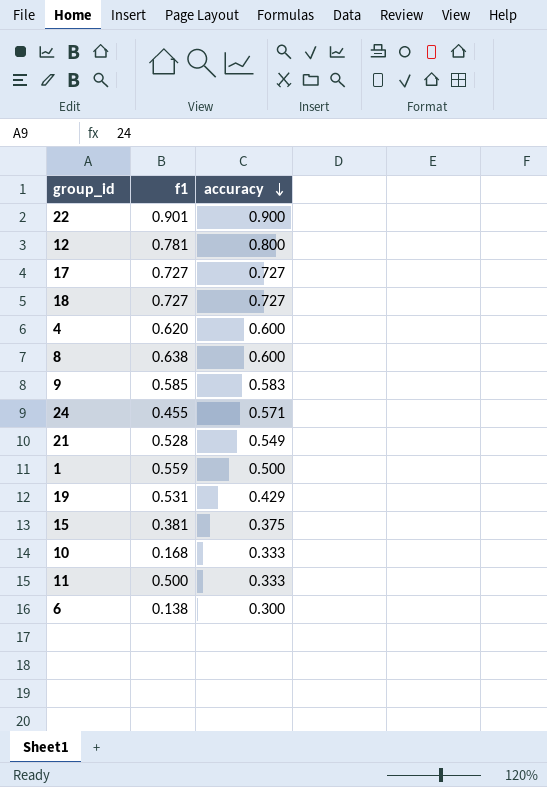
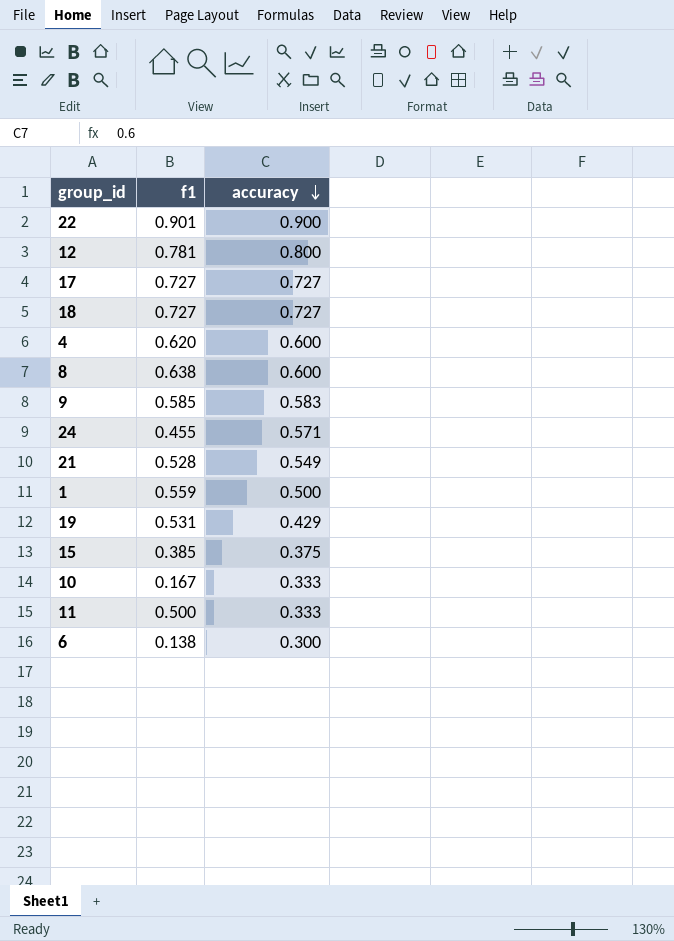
15 | f1: 0.381 -> 0.385
10 | f1: 0.168 -> 0.167

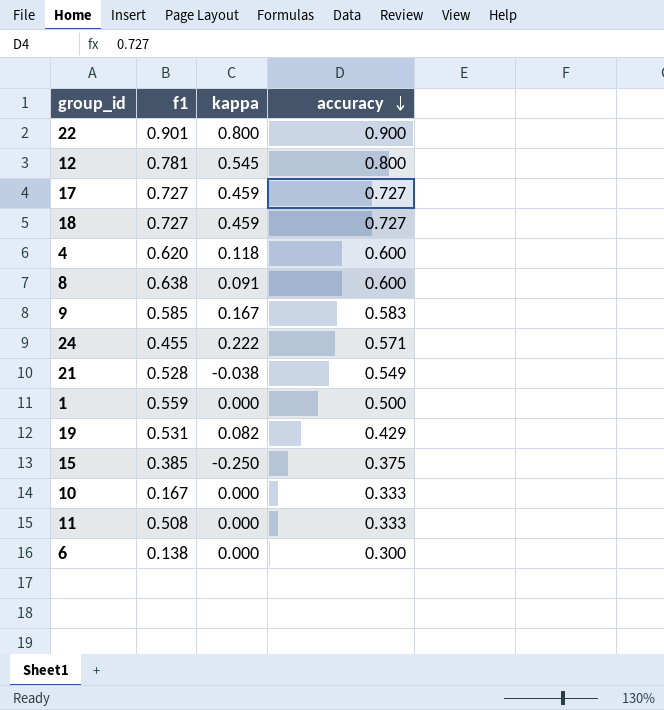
column kappa | position: none -> 3
11 | f1: 0.500 -> 0.508

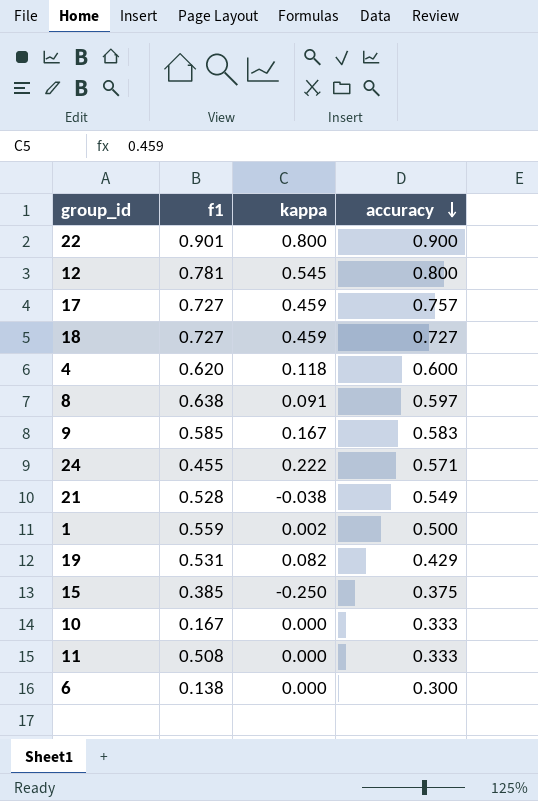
17 | accuracy: 0.727 -> 0.757
8 | accuracy: 0.600 -> 0.597
1 | kappa: 0.000 -> 0.002

